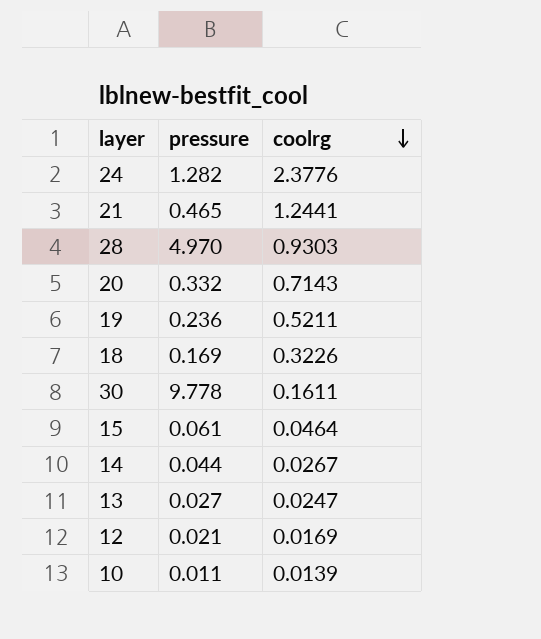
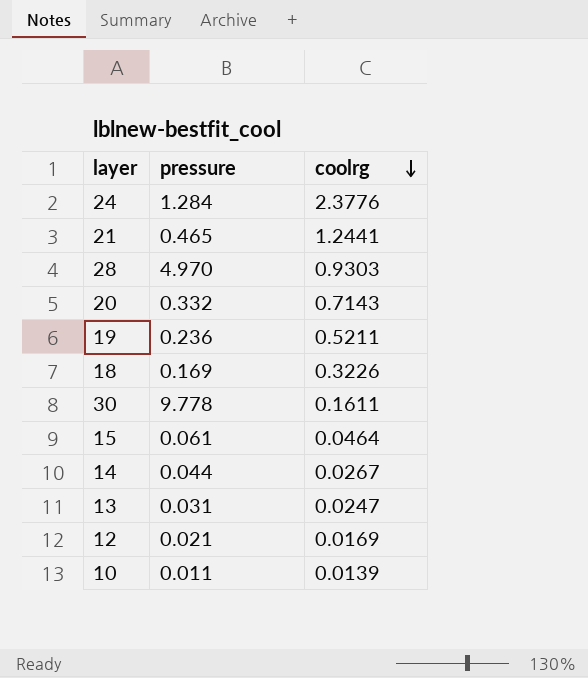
24 | pressure: 1.282 -> 1.284
13 | pressure: 0.027 -> 0.031

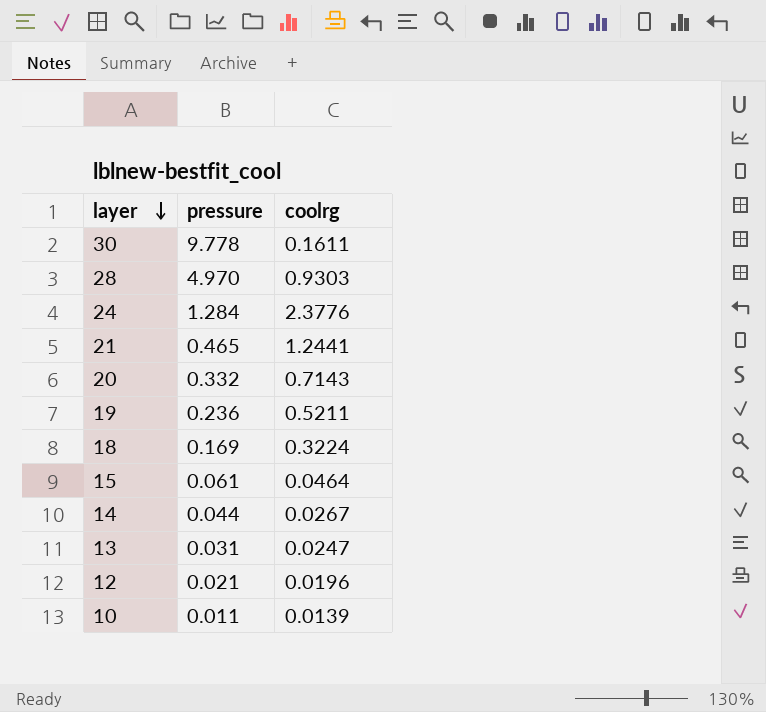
row order: coolrg descending -> layer descending
18 | coolrg: 0.3226 -> 0.3224
12 | coolrg: 0.0169 -> 0.0196

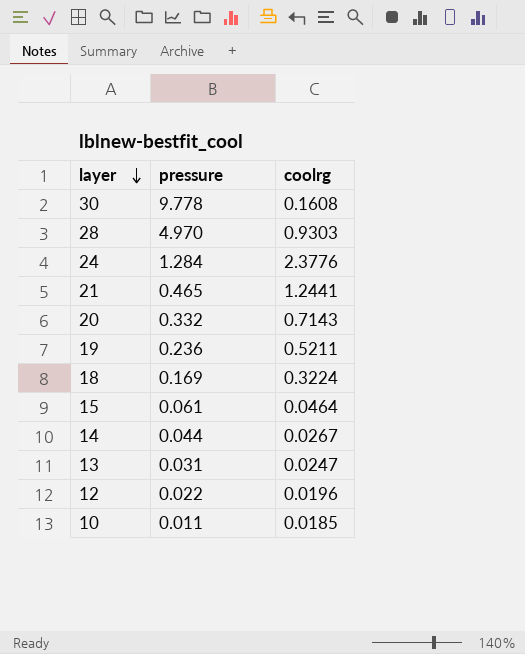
30 | coolrg: 0.1611 -> 0.1608
12 | pressure: 0.021 -> 0.022
10 | coolrg: 0.0139 -> 0.0185

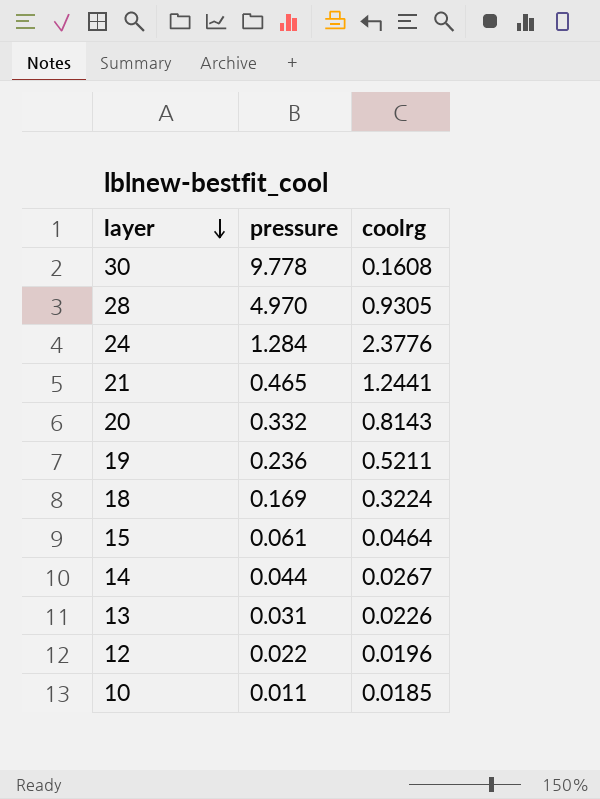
28 | coolrg: 0.9303 -> 0.9305
20 | coolrg: 0.7143 -> 0.8143
13 | coolrg: 0.0247 -> 0.0226

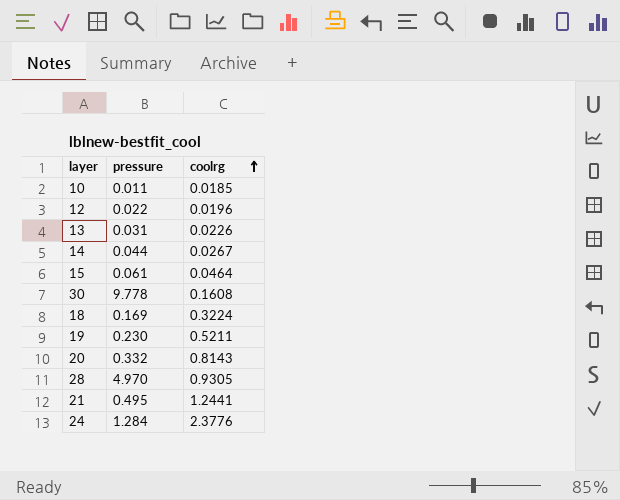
row order: layer descending -> coolrg ascending
19 | pressure: 0.236 -> 0.230
21 | pressure: 0.465 -> 0.495

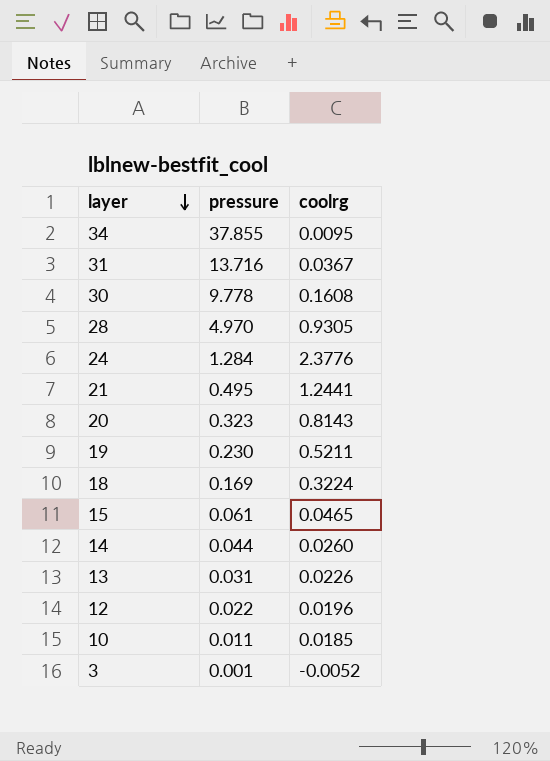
row order: coolrg ascending -> layer descending
row 34: none -> 37.855 | 0.0095
row 31: none -> 13.716 | 0.0367
20 | pressure: 0.332 -> 0.323
15 | coolrg: 0.0464 -> 0.0465
14 | coolrg: 0.0267 -> 0.0260
row 3: none -> 0.001 | -0.0052

